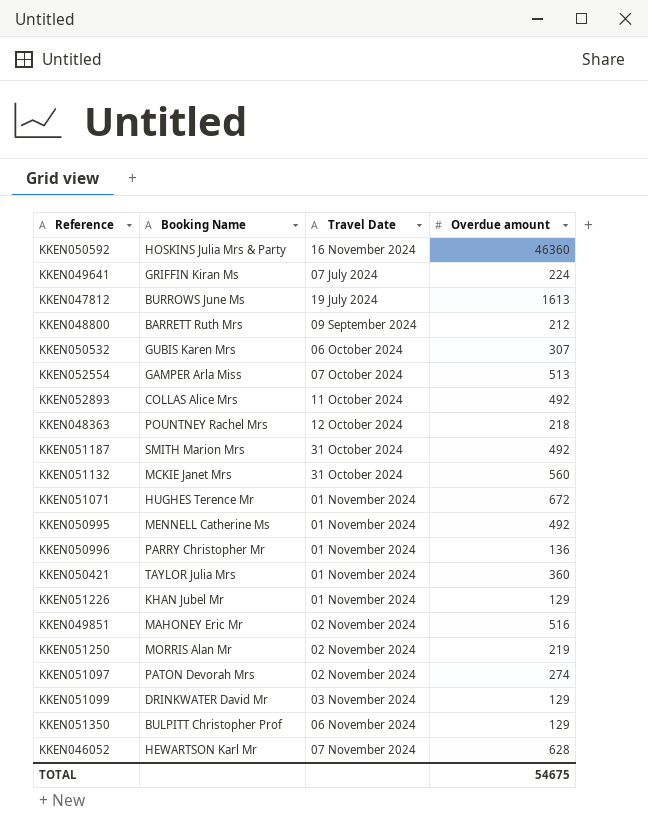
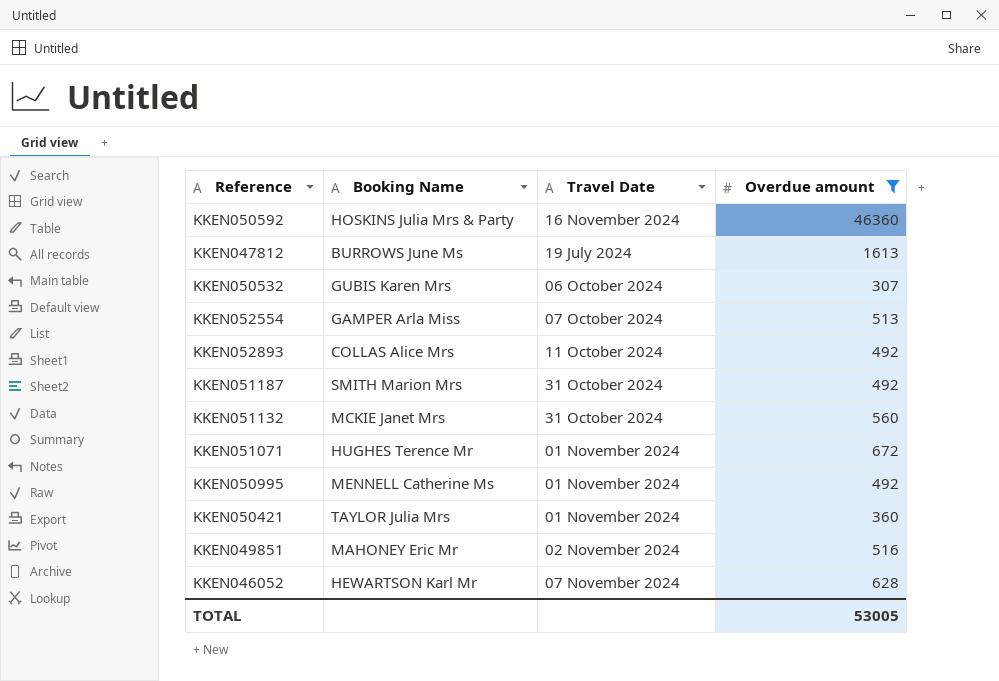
filter: none -> Overdue amount >= 307
TOTAL | Overdue amount: 54675 -> 53005

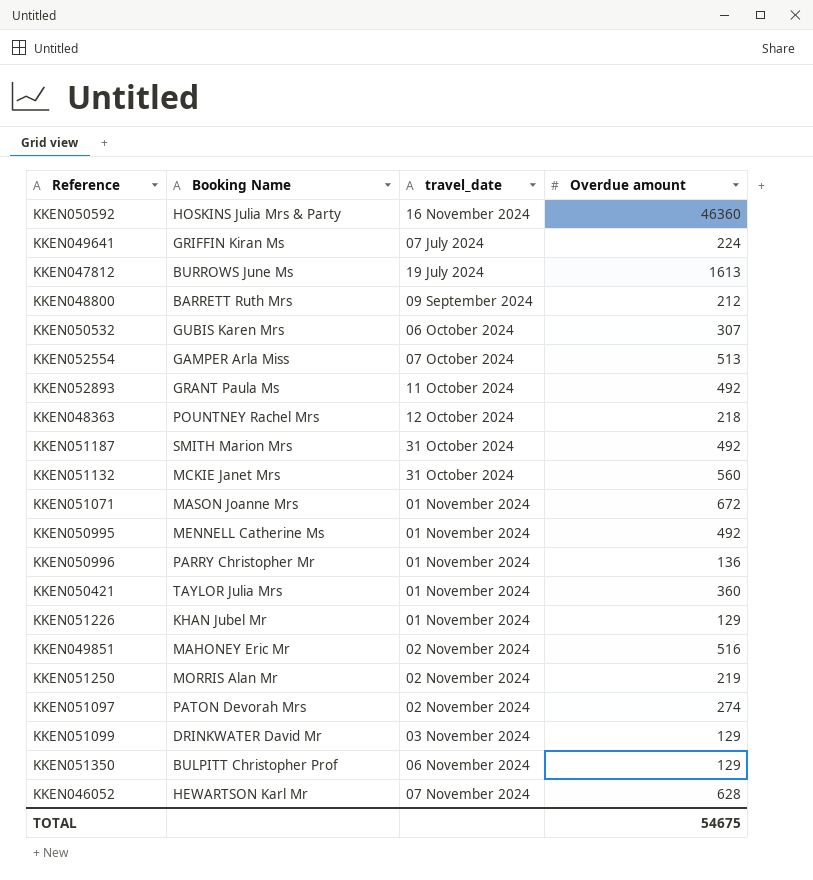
filter: Overdue amount >= 307 -> none
column name: Travel Date -> travel_date
KKEN052893 | Booking Name: COLLAS Alice Mrs -> GRANT Paula Ms
KKEN051071 | Booking Name: HUGHES Terence Mr -> MASON Joanne Mrs
TOTAL | Overdue amount: 53005 -> 54675

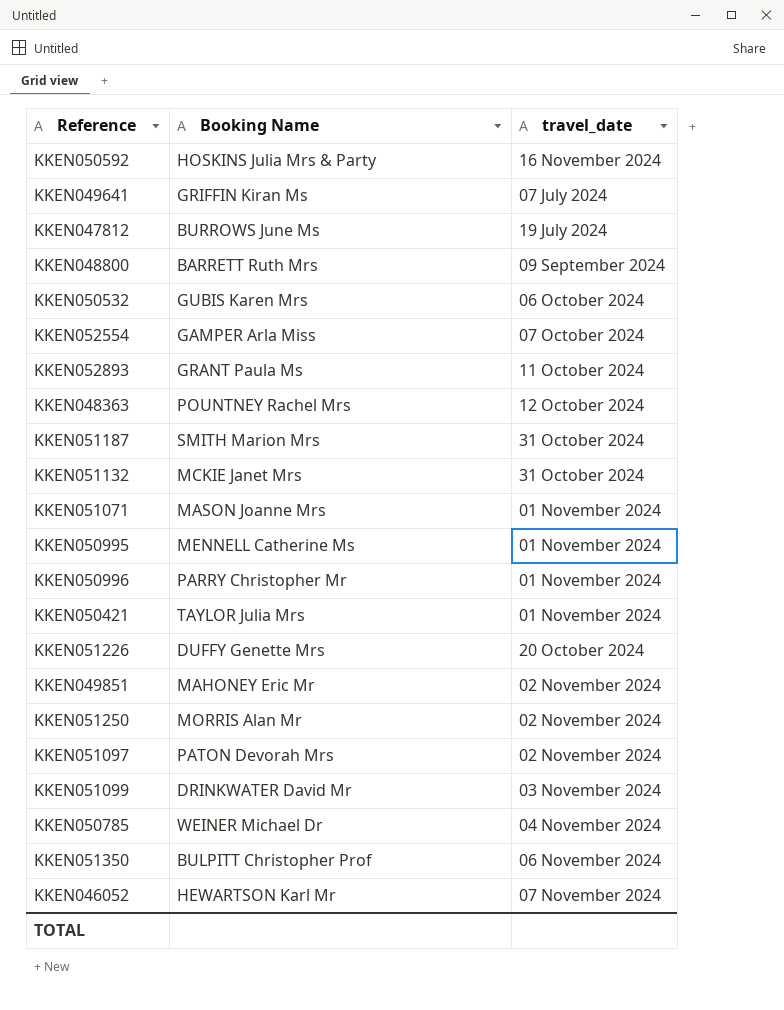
column Overdue amount | position: 4 -> none
KKEN051226 | Booking Name: KHAN Jubel Mr -> DUFFY Genette Mrs
KKEN051226 | travel_date: 01 November 2024 -> 20 October 2024
row KKEN050785: none -> WEINER Michael Dr | 04 November 2024

